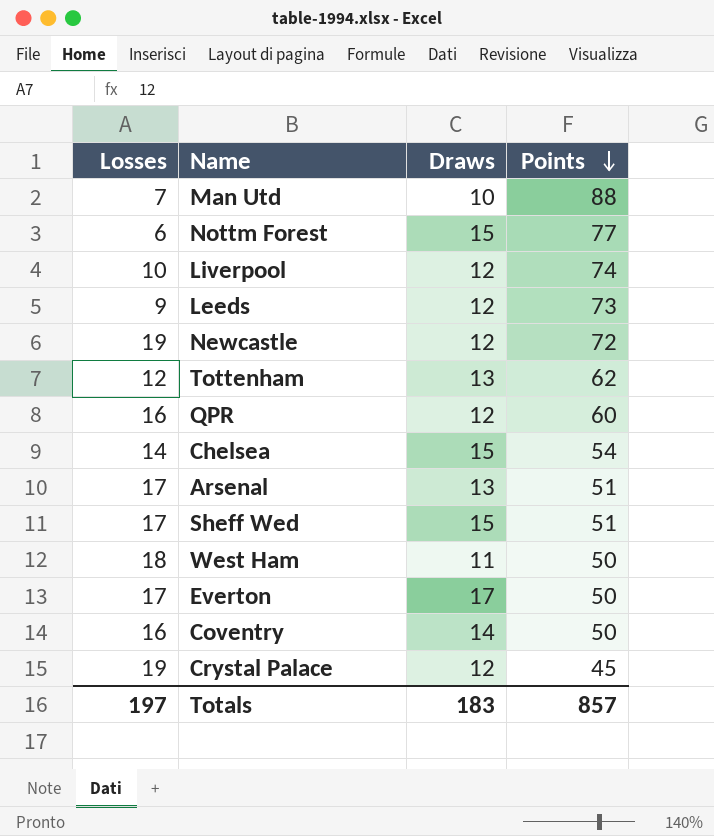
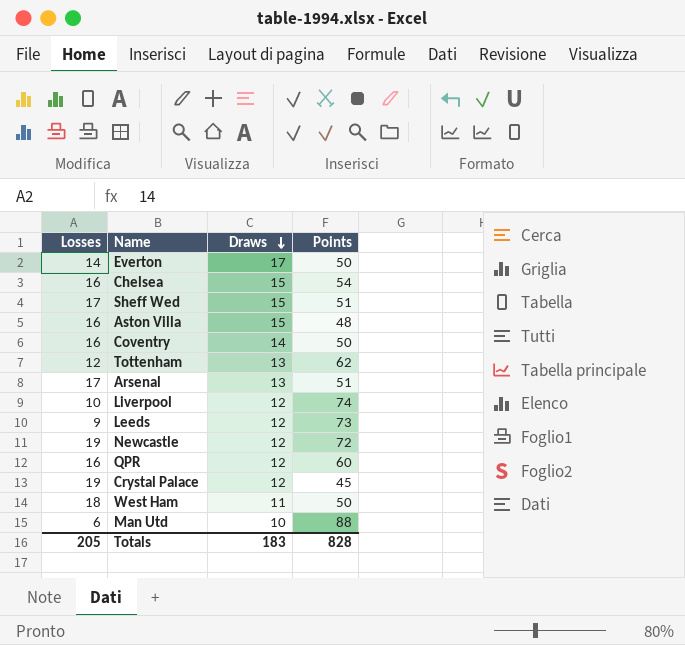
row order: Points descending -> Draws descending
row Nottm Forest: 6 | 15 | 77 -> none
Everton | Losses: 17 -> 14
Chelsea | Losses: 14 -> 16
row Aston Villa: none -> 16 | 15 | 48
Man Utd | Losses: 7 -> 6
Totals | Losses: 197 -> 205
Totals | Points: 857 -> 828

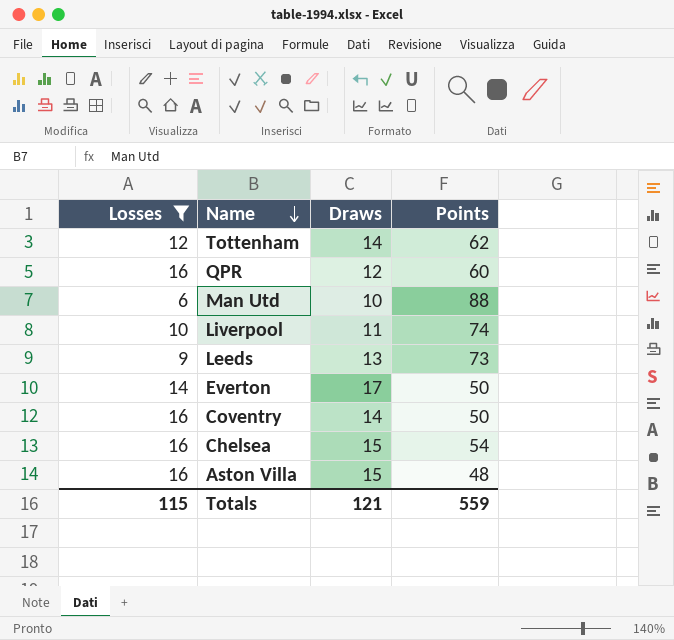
filter: none -> Losses <= 16
row order: Draws descending -> Name descending
Tottenham | Draws: 13 -> 14
Liverpool | Draws: 12 -> 11
Leeds | Draws: 12 -> 13
Totals | Losses: 205 -> 115
Totals | Draws: 183 -> 121
Totals | Points: 828 -> 559

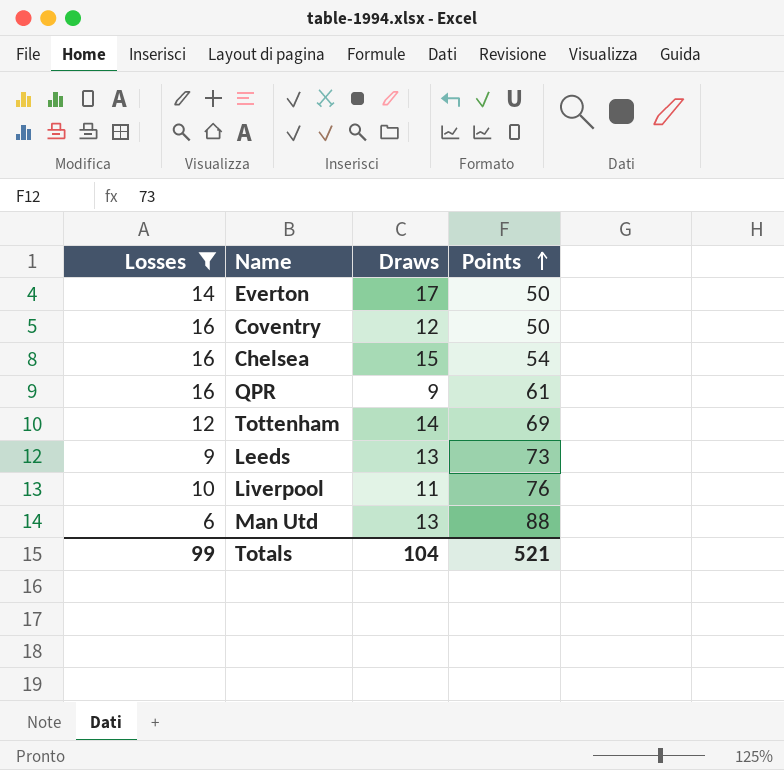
row order: Name descending -> Points ascending
row Aston Villa: 16 | 15 | 48 -> none
Coventry | Draws: 14 -> 12
QPR | Draws: 12 -> 9
QPR | Points: 60 -> 61
Tottenham | Points: 62 -> 69
Liverpool | Points: 74 -> 76
Man Utd | Draws: 10 -> 13
Totals | Losses: 115 -> 99
Totals | Draws: 121 -> 104
Totals | Points: 559 -> 521

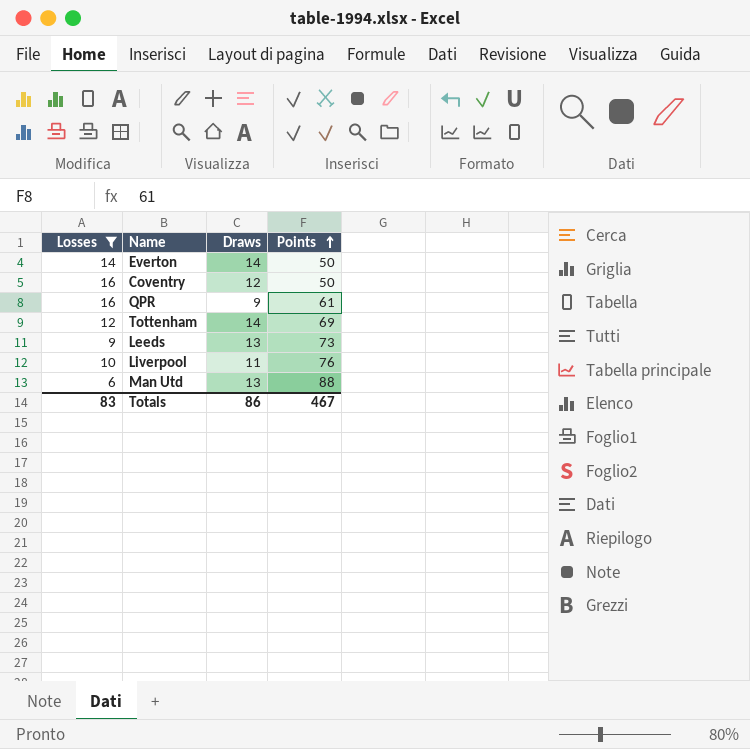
row Chelsea: 16 | 15 | 54 -> none
Everton | Draws: 17 -> 14
Totals | Losses: 99 -> 83
Totals | Draws: 104 -> 86
Totals | Points: 521 -> 467

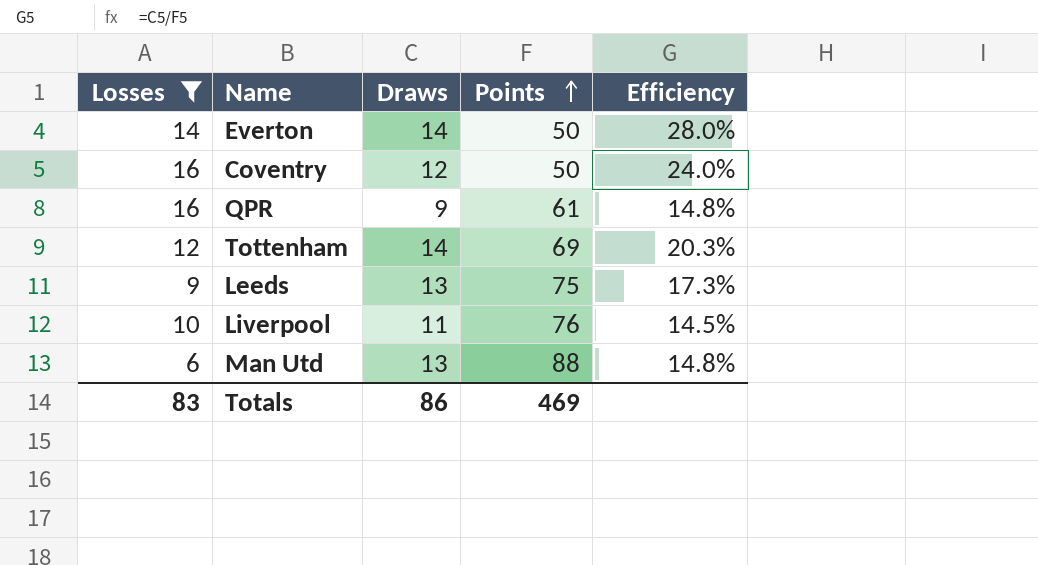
column Efficiency | formula: none -> [Draws] / [Points]
Leeds | Points: 73 -> 75
Totals | Points: 467 -> 469

